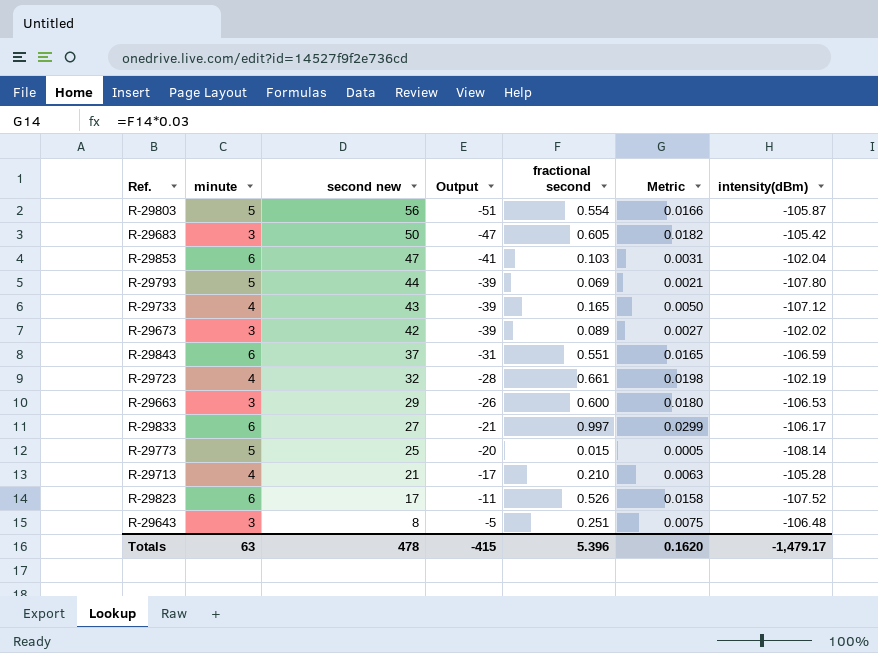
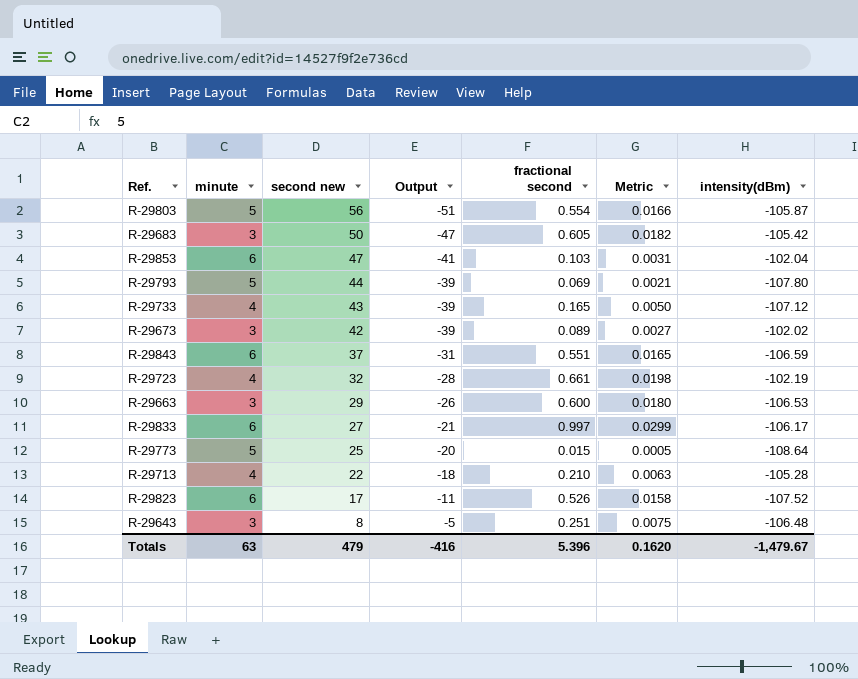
R-29773 | intensity(dBm): -108.14 -> -108.64
R-29713 | second new: 21 -> 22
R-29713 | Output: -17 -> -18
Totals | second new: 478 -> 479
Totals | Output: -415 -> -416
Totals | intensity(dBm): -1,479.17 -> -1,479.67

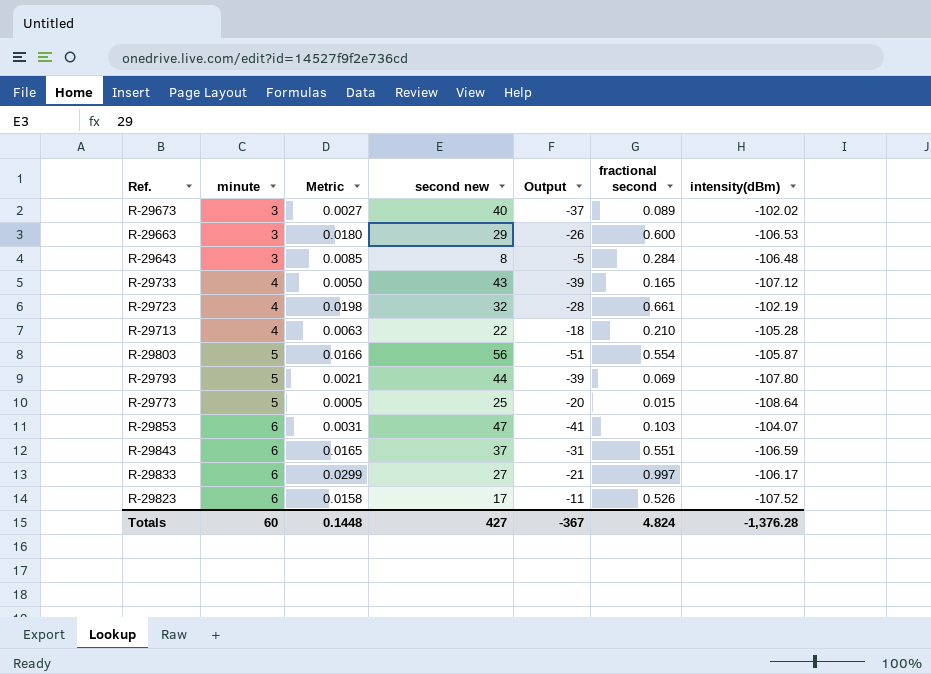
row order: second new descending -> minute ascending
column Metric | position: 6 -> 3
row R-29683: 3 | 50 | -47 | 0.605 | 0.0182 | -105.42 -> none
R-29673 | second new: 42 -> 40
R-29673 | Output: -39 -> -37
R-29643 | Metric: 0.0075 -> 0.0085
R-29643 | fractional second: 0.251 -> 0.284
R-29853 | intensity(dBm): -102.04 -> -104.07
Totals | minute: 63 -> 60
Totals | Metric: 0.1620 -> 0.1448
Totals | second new: 479 -> 427
Totals | Output: -416 -> -367
Totals | fractional second: 5.396 -> 4.824
Totals | intensity(dBm): -1,479.67 -> -1,376.28

